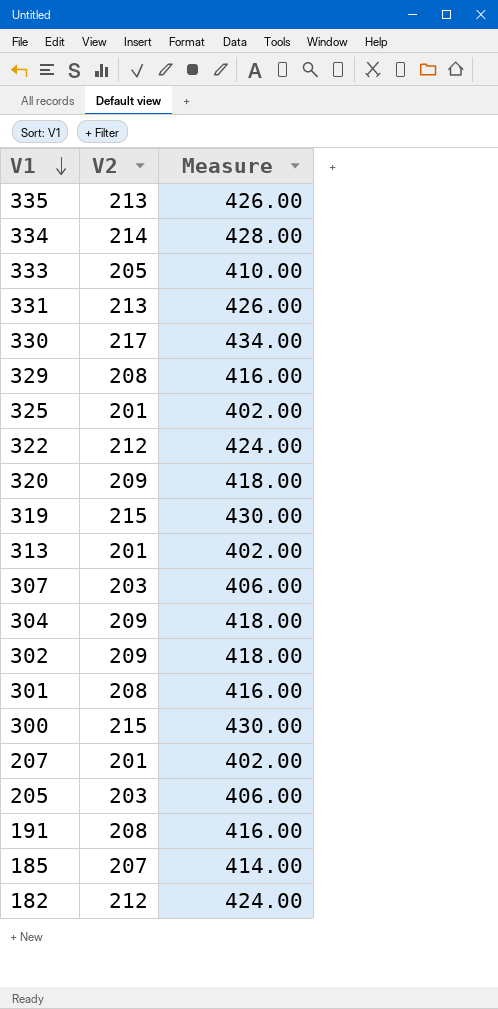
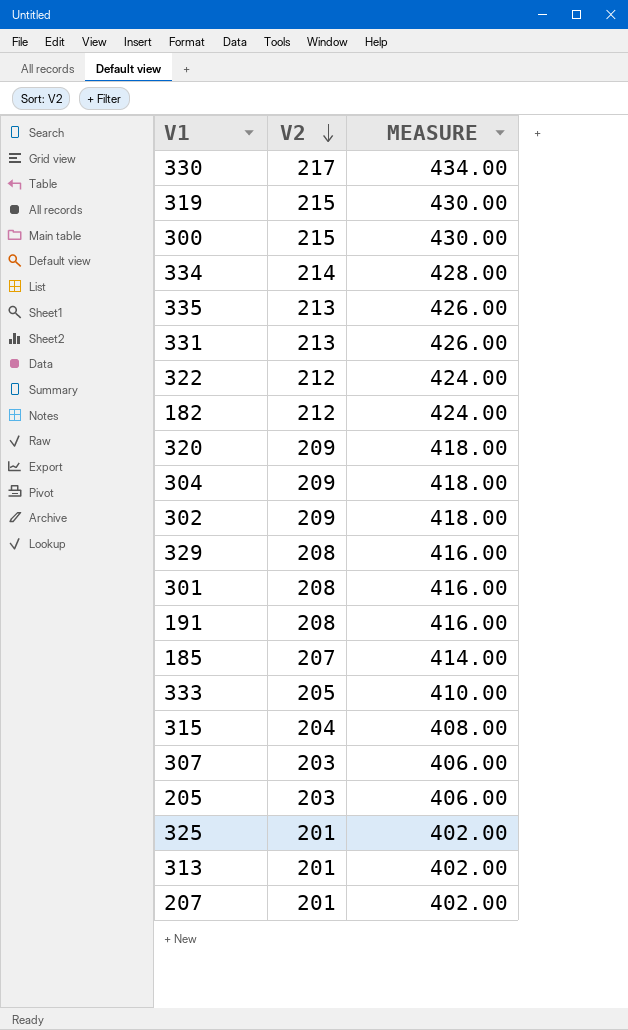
row order: V1 descending -> V2 descending
column name: Measure -> MEASURE
row 315: none -> 204 | 408.00

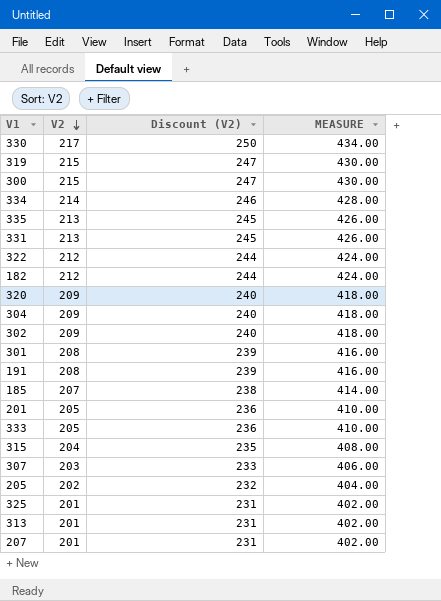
column Discount (V2) | formula: none -> [V2] * 1.15
row 329: 208 | 416.00 -> none
row 201: none -> 205 | 236 | 410.00
205 | V2: 203 -> 202
205 | MEASURE: 406.00 -> 404.00

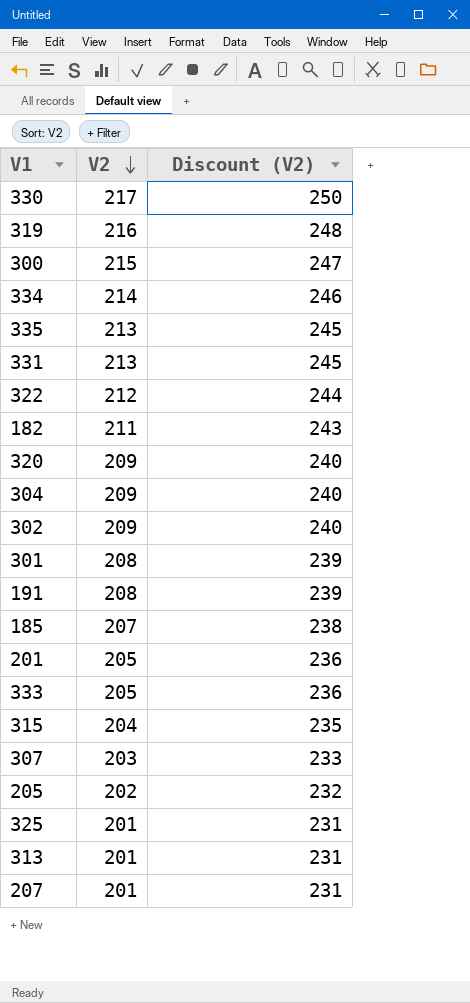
column MEASURE | formula: [V2] * 2 -> none
319 | V2: 215 -> 216
319 | Discount (V2): 247 -> 248
182 | V2: 212 -> 211
182 | Discount (V2): 244 -> 243

